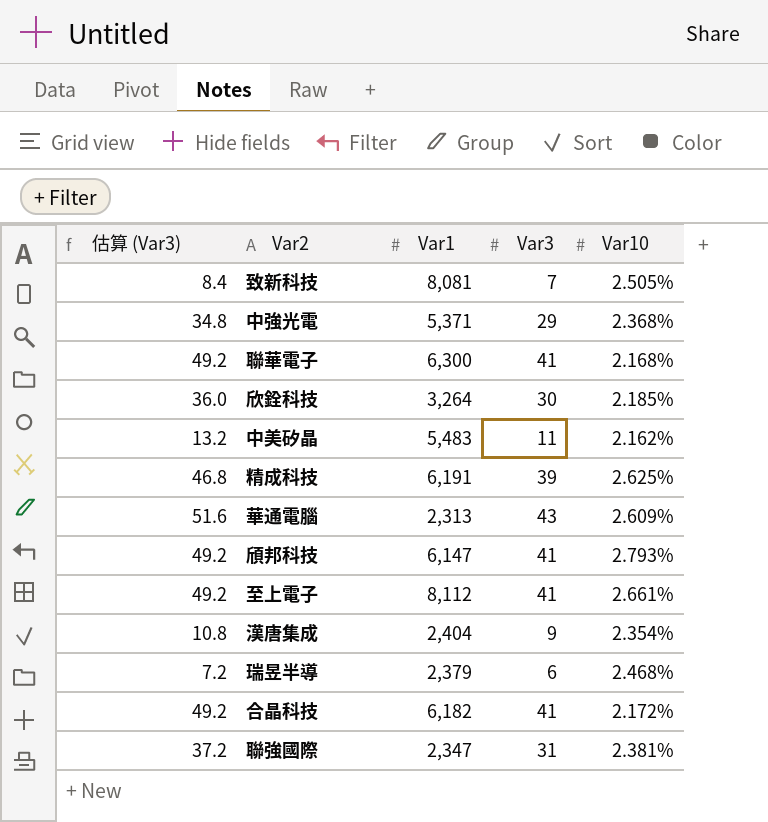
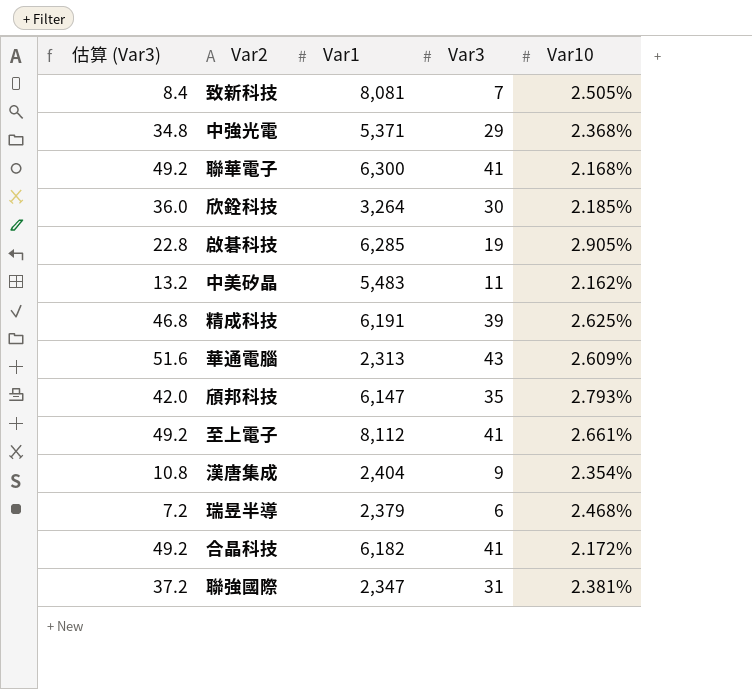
row 啟碁科技: none -> 22.8 | 6,285 | 19 | 2.905%
頎邦科技 | 估算 (Var3): 49.2 -> 42.0
頎邦科技 | Var3: 41 -> 35

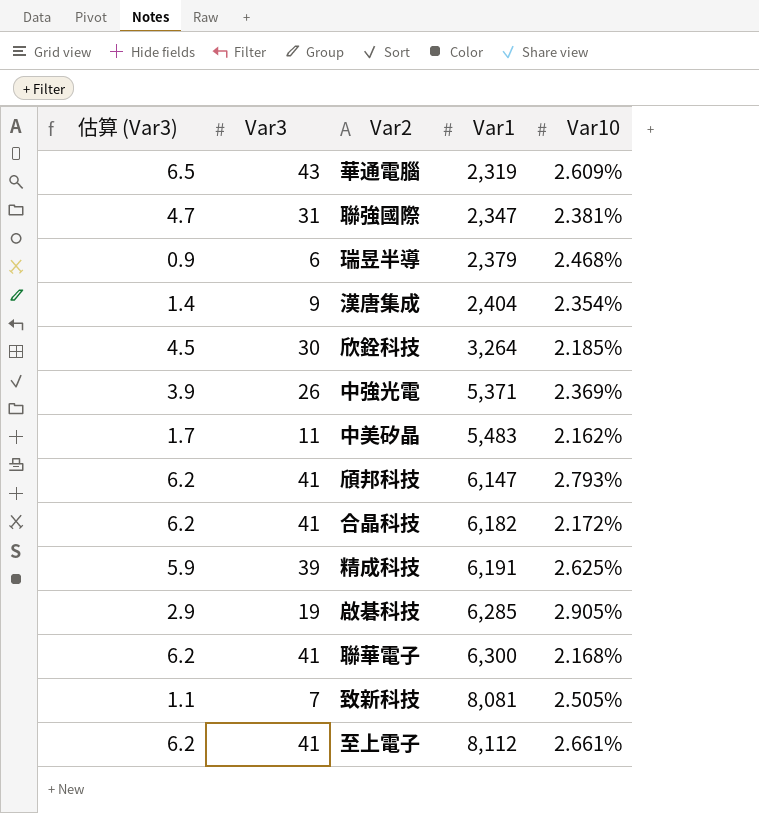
row order: none -> Var1 ascending
column 估算 (Var3) | formula: [Var3] * 1.2 -> [Var3] * 0.15
column Var3 | position: 4 -> 2
華通電腦 | Var1: 2,313 -> 2,319
中強光電 | Var3: 29 -> 26
中強光電 | Var10: 2.368% -> 2.369%
頎邦科技 | Var3: 35 -> 41

